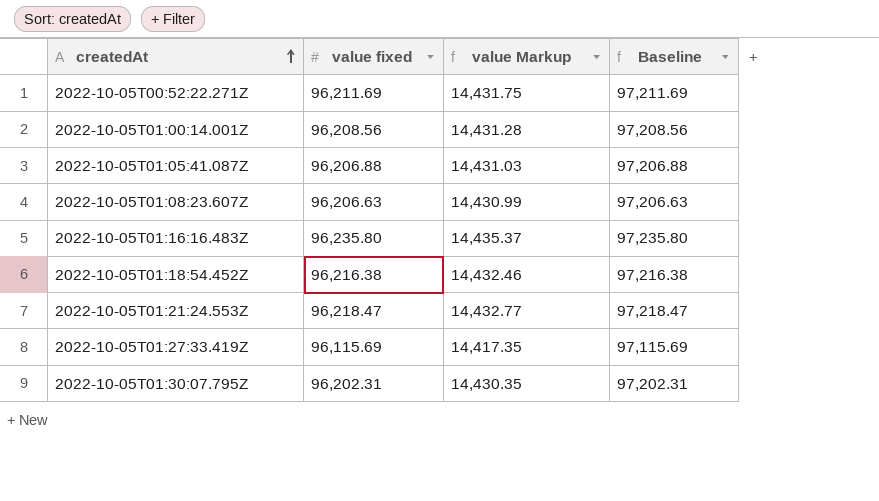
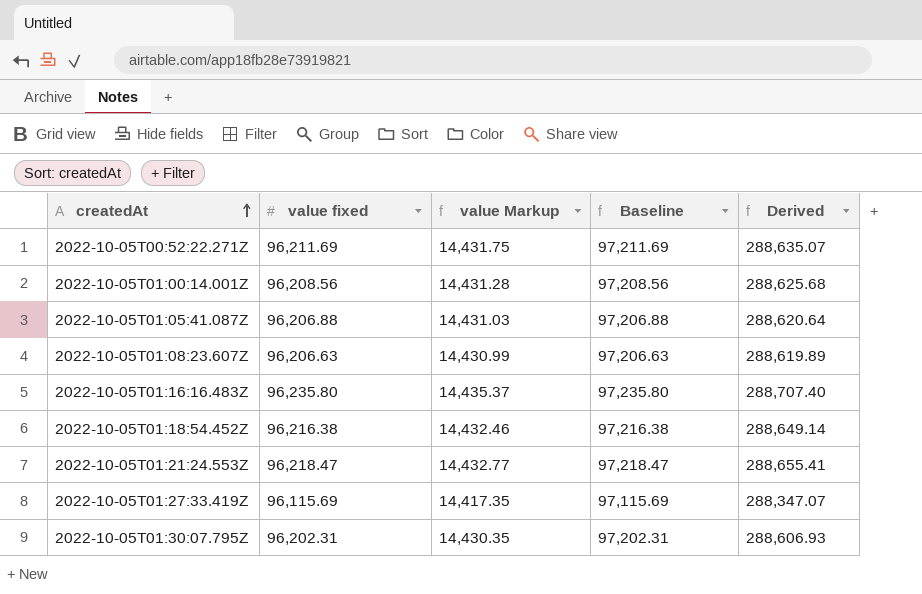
column Derived | formula: none -> [value fixed] * 3

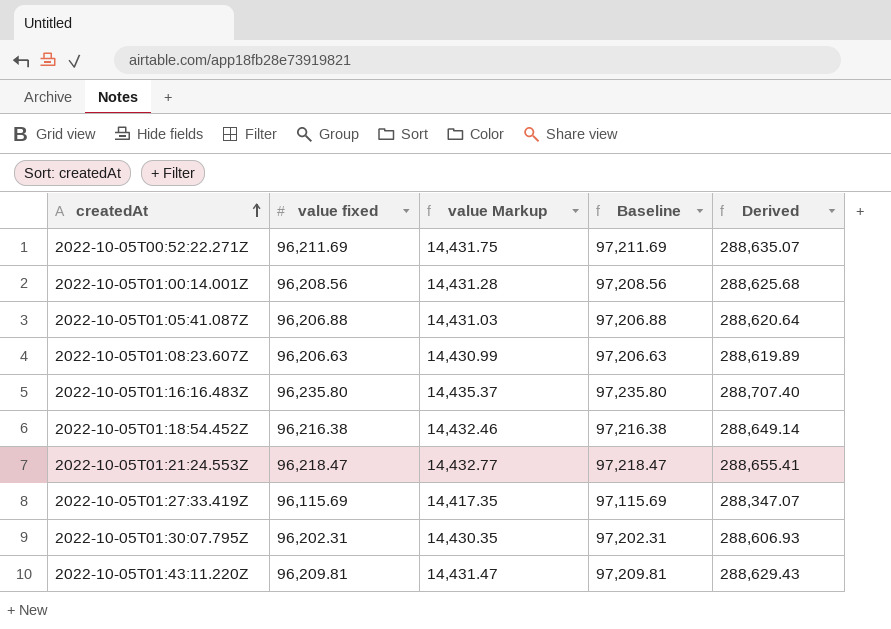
row 2022-10-05T01:43:11.220Z: none -> 96,209.81 | 14,431.47 | 97,209.81 | 288,629.43

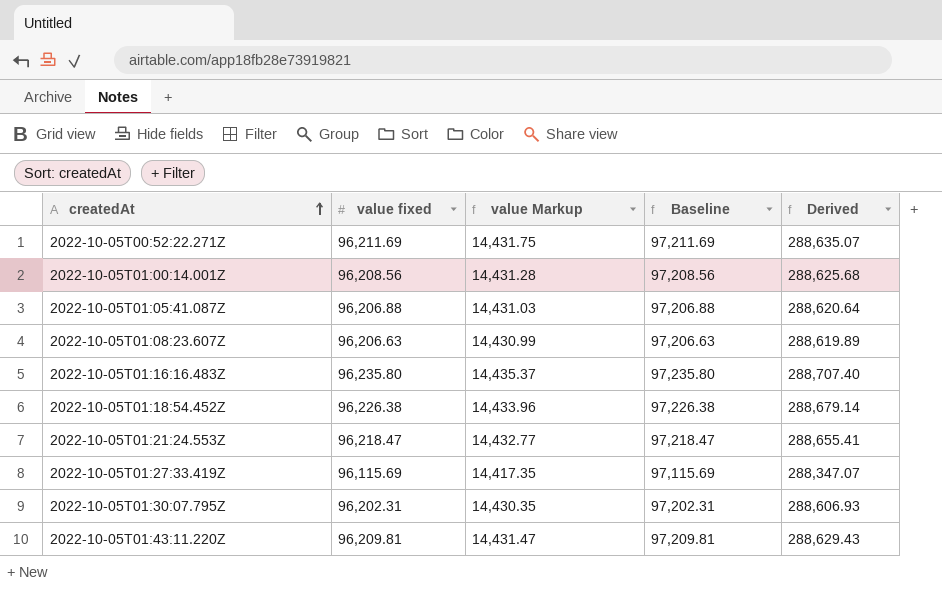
2022-10-05T01:18:54.452Z | value fixed: 96,216.38 -> 96,226.38
2022-10-05T01:18:54.452Z | value Markup: 14,432.46 -> 14,433.96
2022-10-05T01:18:54.452Z | Baseline: 97,216.38 -> 97,226.38
2022-10-05T01:18:54.452Z | Derived: 288,649.14 -> 288,679.14

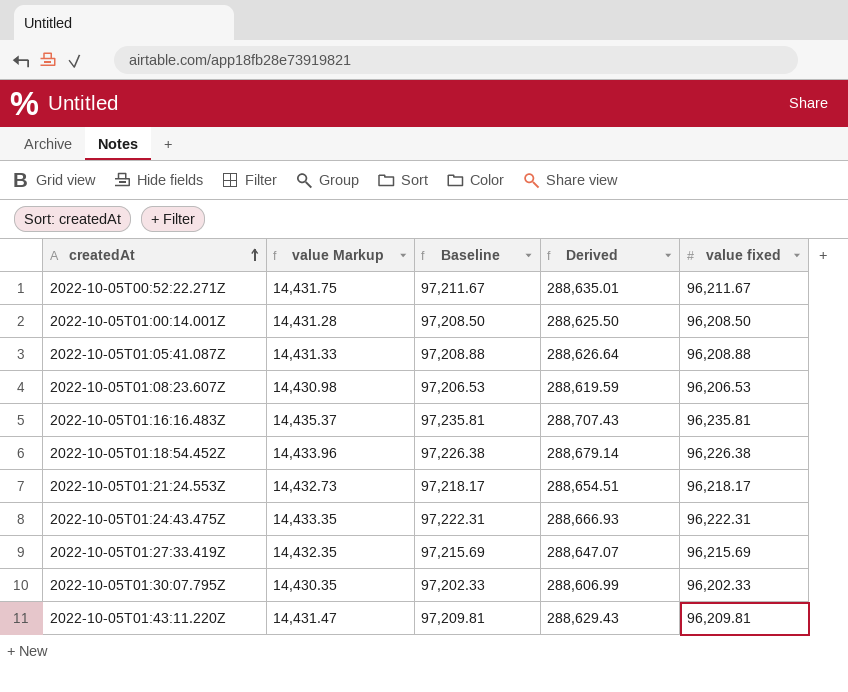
column value fixed | position: 2 -> 5
2022-10-05T00:52:22.271Z | Baseline: 97,211.69 -> 97,211.67
2022-10-05T00:52:22.271Z | Derived: 288,635.07 -> 288,635.01
2022-10-05T00:52:22.271Z | value fixed: 96,211.69 -> 96,211.67
2022-10-05T01:00:14.001Z | Baseline: 97,208.56 -> 97,208.50
2022-10-05T01:00:14.001Z | Derived: 288,625.68 -> 288,625.50
2022-10-05T01:00:14.001Z | value fixed: 96,208.56 -> 96,208.50
2022-10-05T01:05:41.087Z | value Markup: 14,431.03 -> 14,431.33
2022-10-05T01:05:41.087Z | Baseline: 97,206.88 -> 97,208.88
2022-10-05T01:05:41.087Z | Derived: 288,620.64 -> 288,626.64
2022-10-05T01:05:41.087Z | value fixed: 96,206.88 -> 96,208.88
2022-10-05T01:08:23.607Z | value Markup: 14,430.99 -> 14,430.98
2022-10-05T01:08:23.607Z | Baseline: 97,206.63 -> 97,206.53
2022-10-05T01:08:23.607Z | Derived: 288,619.89 -> 288,619.59
2022-10-05T01:08:23.607Z | value fixed: 96,206.63 -> 96,206.53
2022-10-05T01:16:16.483Z | Baseline: 97,235.80 -> 97,235.81
2022-10-05T01:16:16.483Z | Derived: 288,707.40 -> 288,707.43
2022-10-05T01:16:16.483Z | value fixed: 96,235.80 -> 96,235.81
2022-10-05T01:21:24.553Z | value Markup: 14,432.77 -> 14,432.73
2022-10-05T01:21:24.553Z | Baseline: 97,218.47 -> 97,218.17
2022-10-05T01:21:24.553Z | Derived: 288,655.41 -> 288,654.51
2022-10-05T01:21:24.553Z | value fixed: 96,218.47 -> 96,218.17
row 2022-10-05T01:24:43.475Z: none -> 14,433.35 | 97,222.31 | 288,666.93 | 96,222.31
2022-10-05T01:27:33.419Z | value Markup: 14,417.35 -> 14,432.35
2022-10-05T01:27:33.419Z | Baseline: 97,115.69 -> 97,215.69
2022-10-05T01:27:33.419Z | Derived: 288,347.07 -> 288,647.07
2022-10-05T01:27:33.419Z | value fixed: 96,115.69 -> 96,215.69
2022-10-05T01:30:07.795Z | Baseline: 97,202.31 -> 97,202.33
2022-10-05T01:30:07.795Z | Derived: 288,606.93 -> 288,606.99
2022-10-05T01:30:07.795Z | value fixed: 96,202.31 -> 96,202.33

